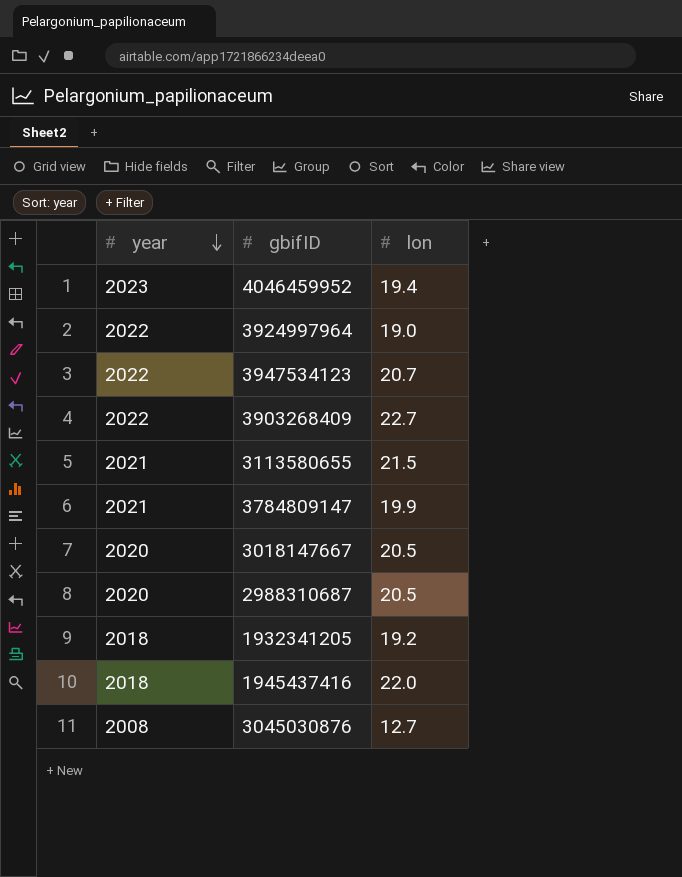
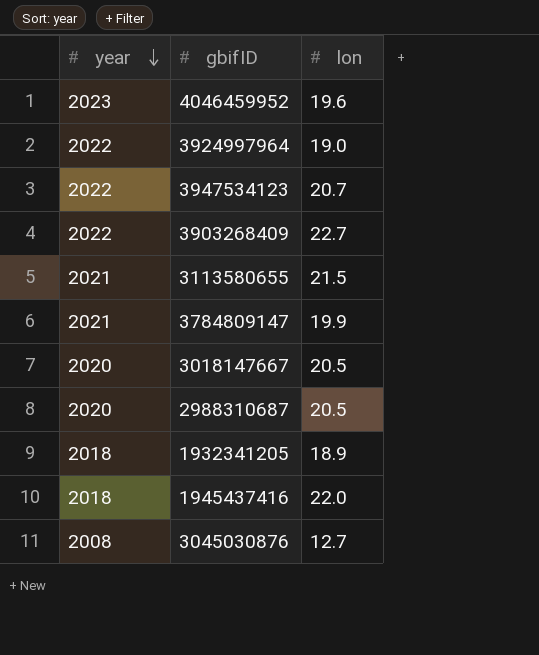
4046459952 | lon: 19.4 -> 19.6
1932341205 | lon: 19.2 -> 18.9

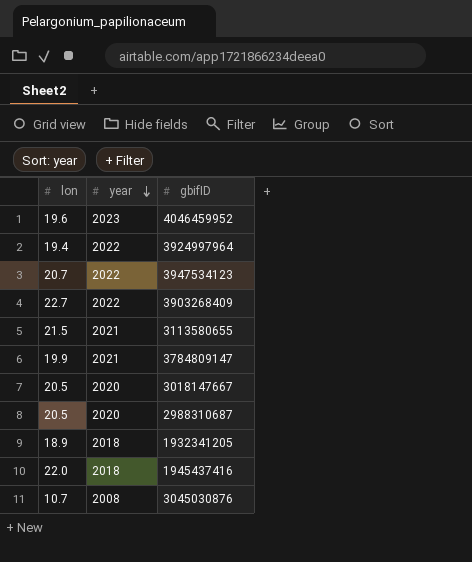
column lon | position: 3 -> 1
3924997964 | lon: 19.0 -> 19.4
3045030876 | lon: 12.7 -> 10.7

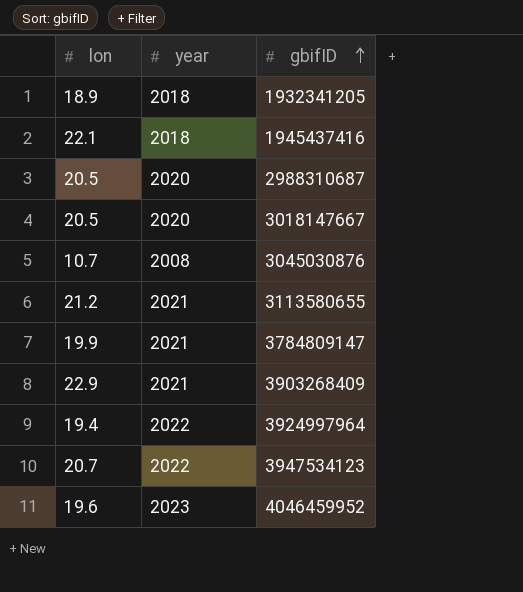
row order: year descending -> gbifID ascending
1945437416 | lon: 22.0 -> 22.1
3113580655 | lon: 21.5 -> 21.2
3903268409 | lon: 22.7 -> 22.9
3903268409 | year: 2022 -> 2021

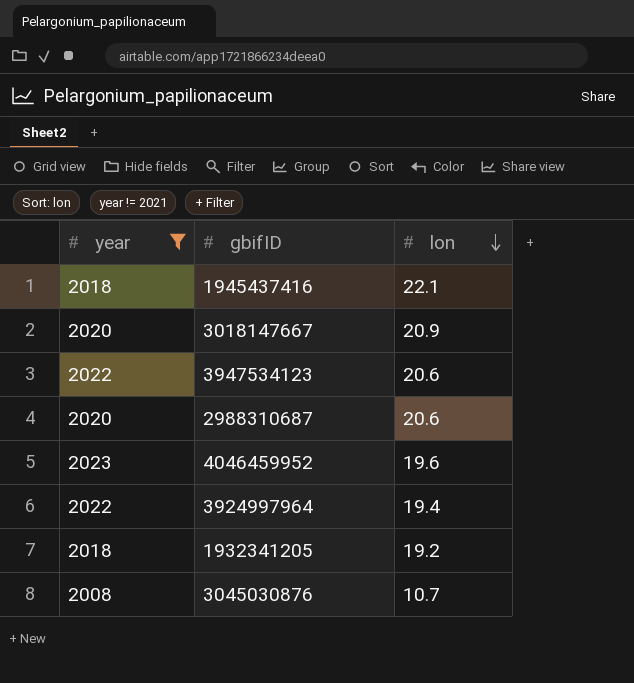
filter: none -> year != 2021
row order: gbifID ascending -> lon descending
column lon | position: 1 -> 3
3018147667 | lon: 20.5 -> 20.9
3947534123 | lon: 20.7 -> 20.6
2988310687 | lon: 20.5 -> 20.6
1932341205 | lon: 18.9 -> 19.2

